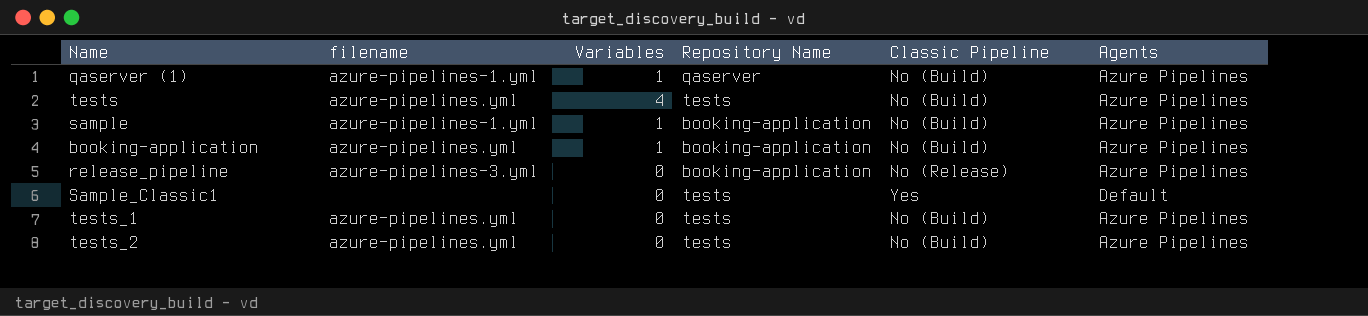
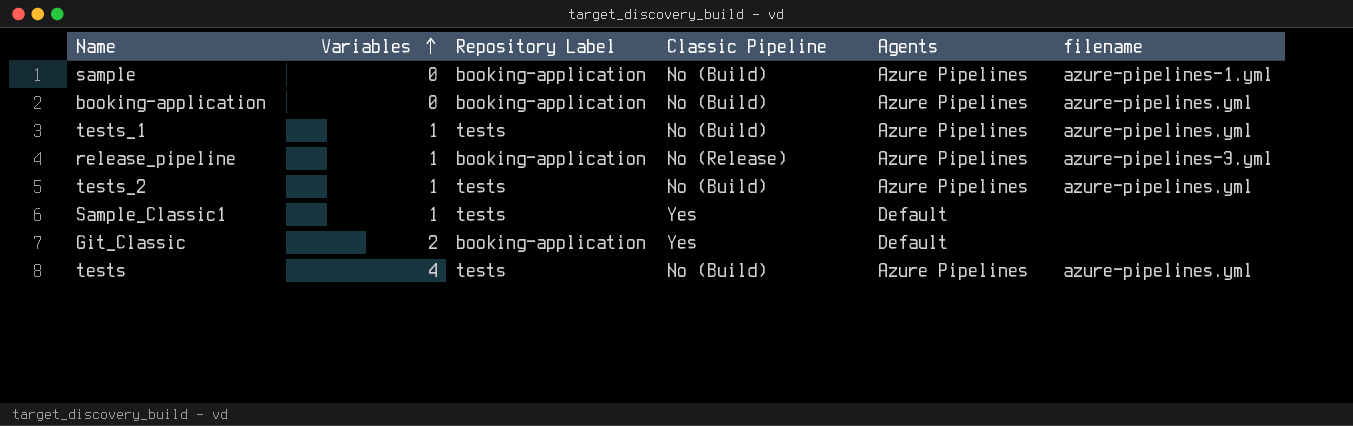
row order: none -> Variables ascending
column name: Repository Name -> Repository Label
column filename | position: 2 -> 6
row qaserver (1): azure-pipelines-1.yml | 1 | qaserver | No (Build) | Azure Pipelines -> none
sample | Variables: 1 -> 0
booking-application | Variables: 1 -> 0
tests_1 | Variables: 0 -> 1
release_pipeline | Variables: 0 -> 1
tests_2 | Variables: 0 -> 1
Sample_Classic1 | Variables: 0 -> 1
row Git_Classic: none -> 2 | booking-application | Yes | Default | none

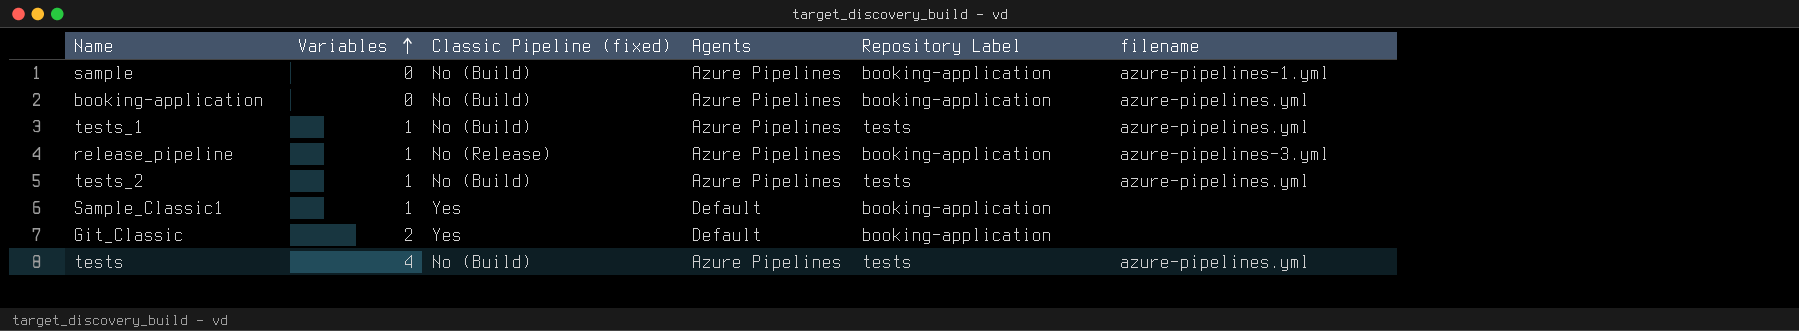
column name: Classic Pipeline -> Classic Pipeline (fixed)
column Repository Label | position: 3 -> 5
Sample_Classic1 | Repository Label: tests -> booking-application

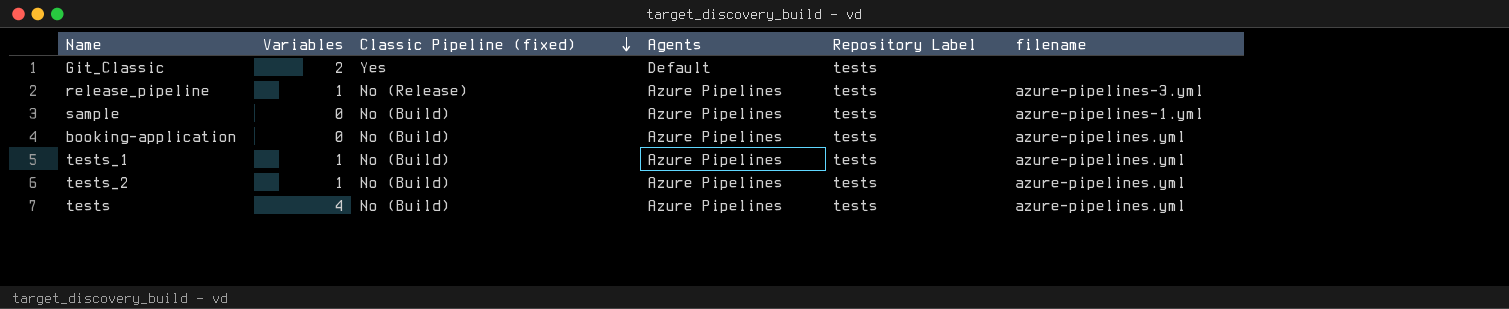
row order: Variables ascending -> Classic Pipeline (fixed) descending
row Sample_Classic1: 1 | Yes | Default | booking-application | none -> none
Git_Classic | Repository Label: booking-application -> tests
release_pipeline | Repository Label: booking-application -> tests
sample | Repository Label: booking-application -> tests
booking-application | Repository Label: booking-application -> tests

